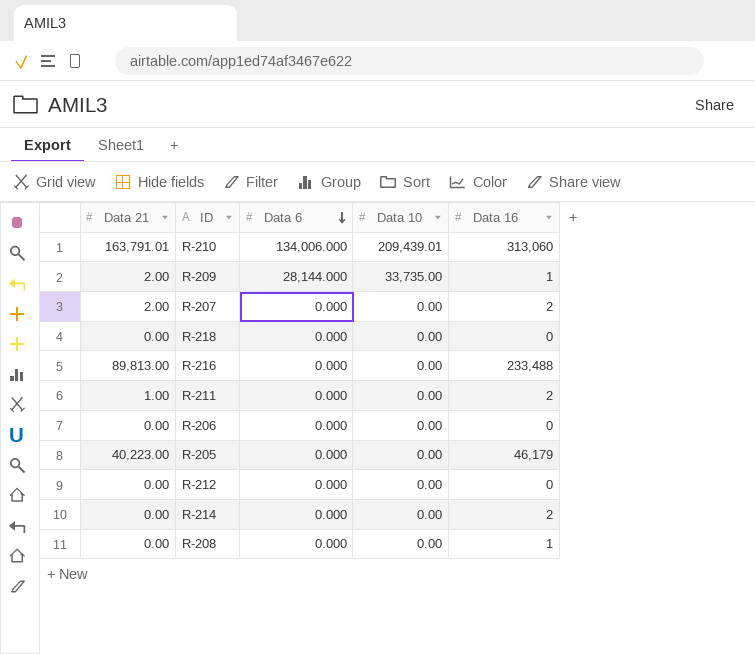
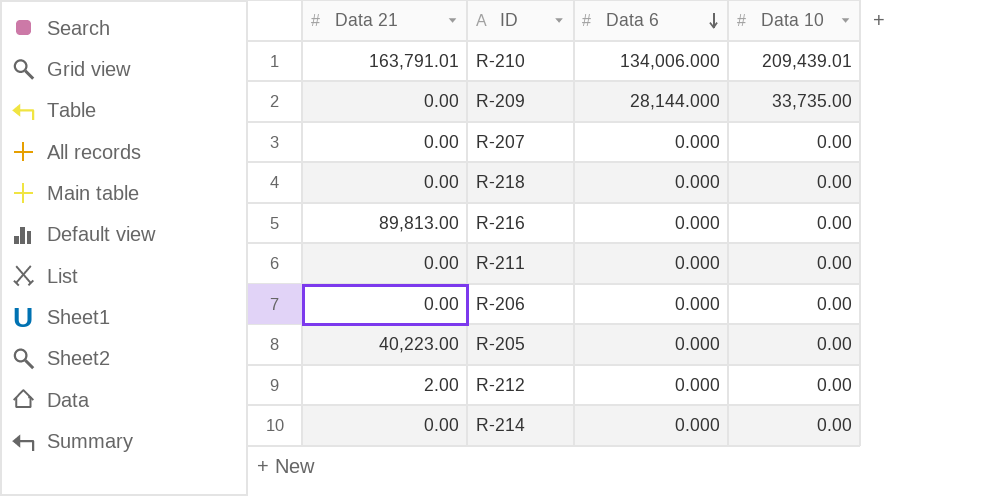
column Data 16 | position: 5 -> none
row R-208: 0.00 | 0.000 | 0.00 | 1 -> none
R-209 | Data 21: 2.00 -> 0.00
R-207 | Data 21: 2.00 -> 0.00
R-211 | Data 21: 1.00 -> 0.00
R-212 | Data 21: 0.00 -> 2.00

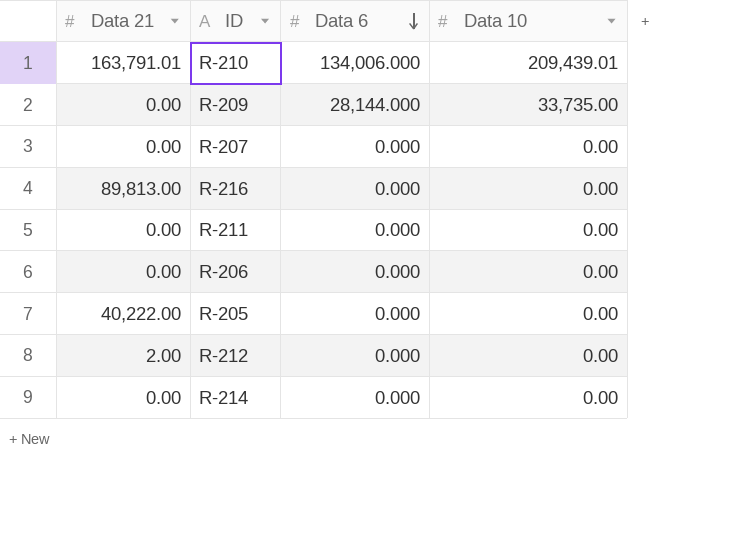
row R-218: 0.00 | 0.000 | 0.00 -> none
R-205 | Data 21: 40,223.00 -> 40,222.00

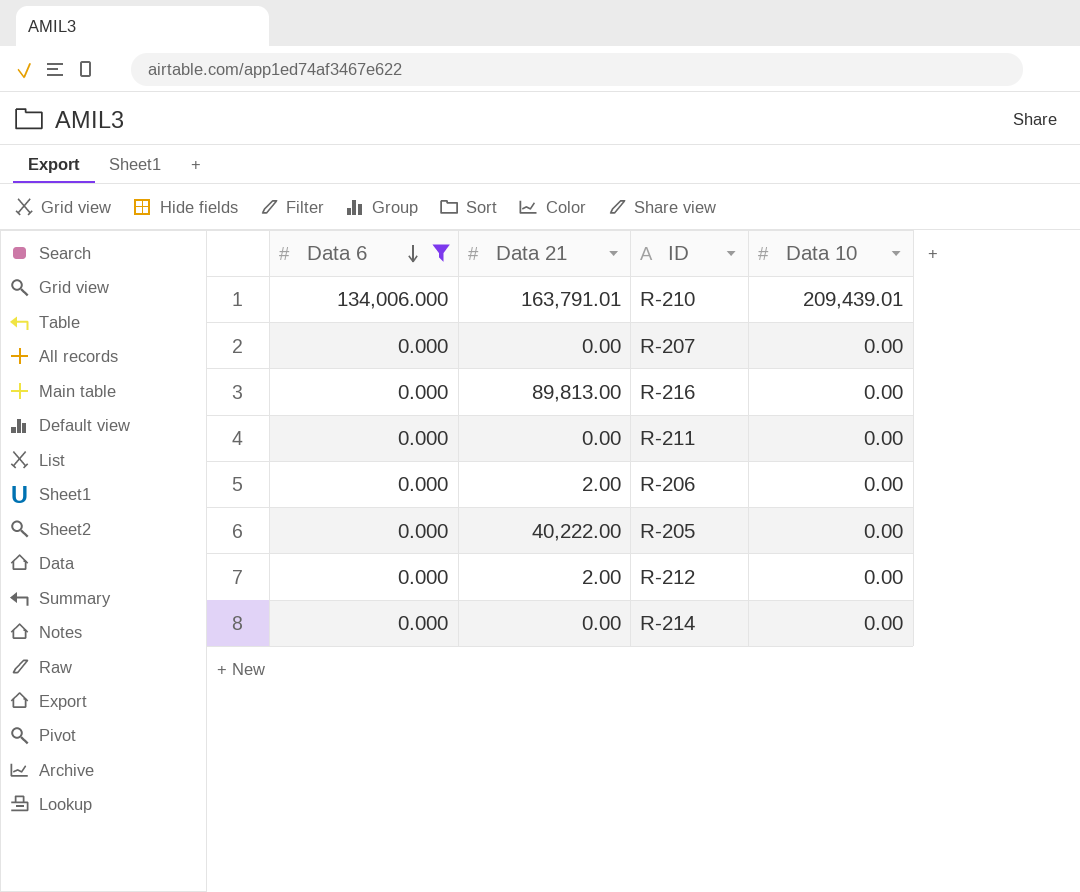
filter: none -> Data 6 != 28,144.000
column Data 6 | position: 3 -> 1
R-206 | Data 21: 0.00 -> 2.00

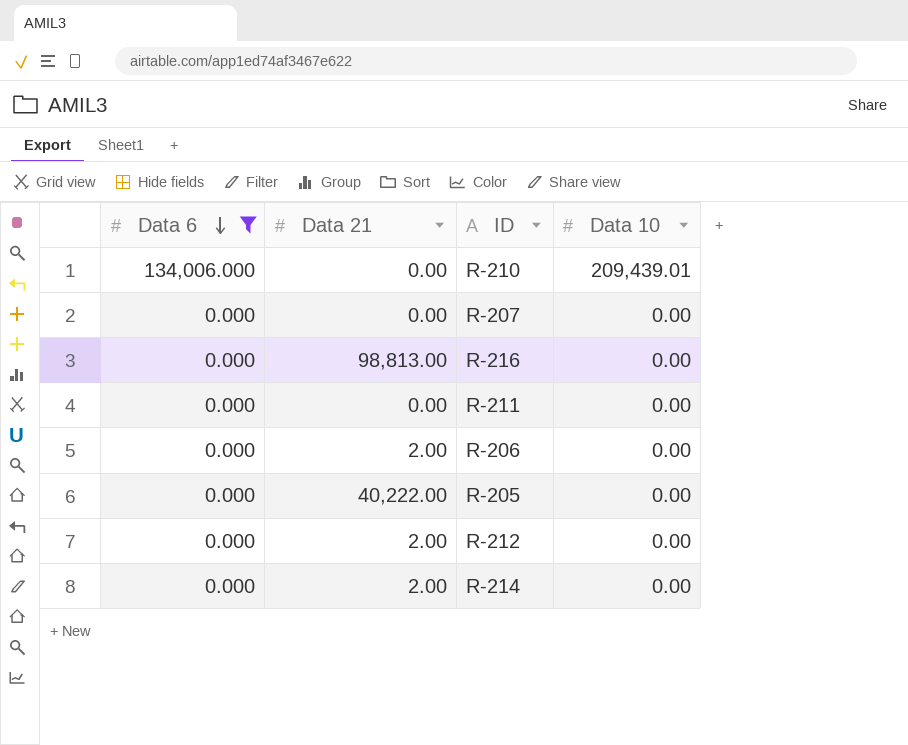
R-210 | Data 21: 163,791.01 -> 0.00
R-216 | Data 21: 89,813.00 -> 98,813.00
R-214 | Data 21: 0.00 -> 2.00

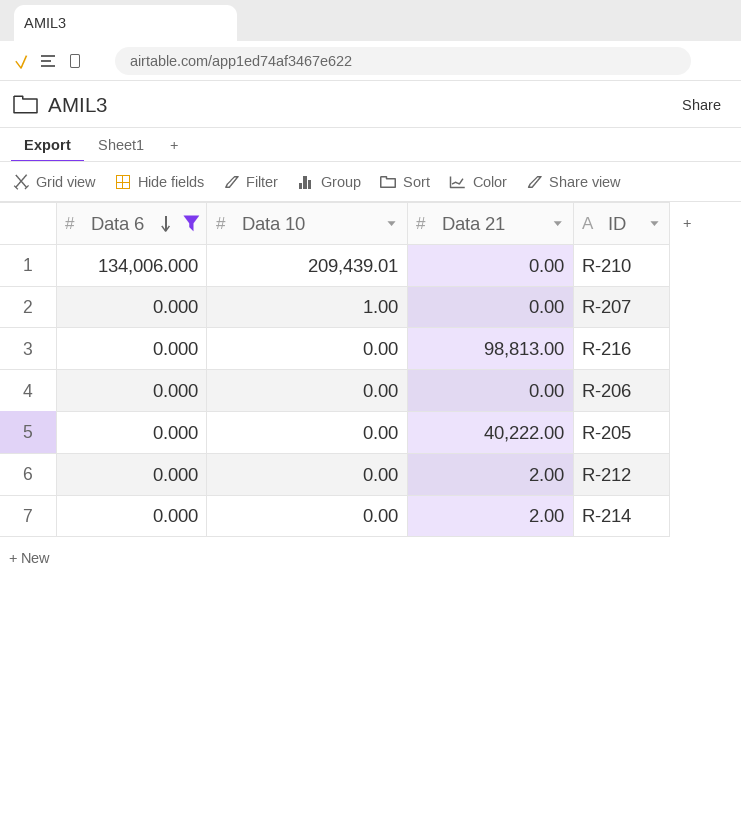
column Data 10 | position: 4 -> 2
row R-211: 0.000 | 0.00 | 0.00 -> none
R-207 | Data 10: 0.00 -> 1.00
R-206 | Data 21: 2.00 -> 0.00

